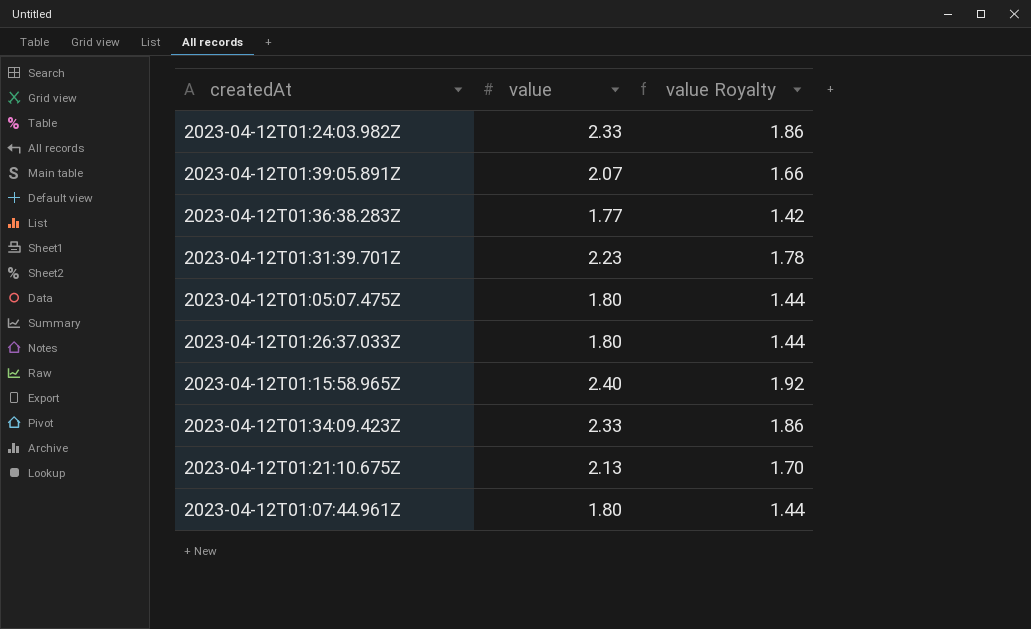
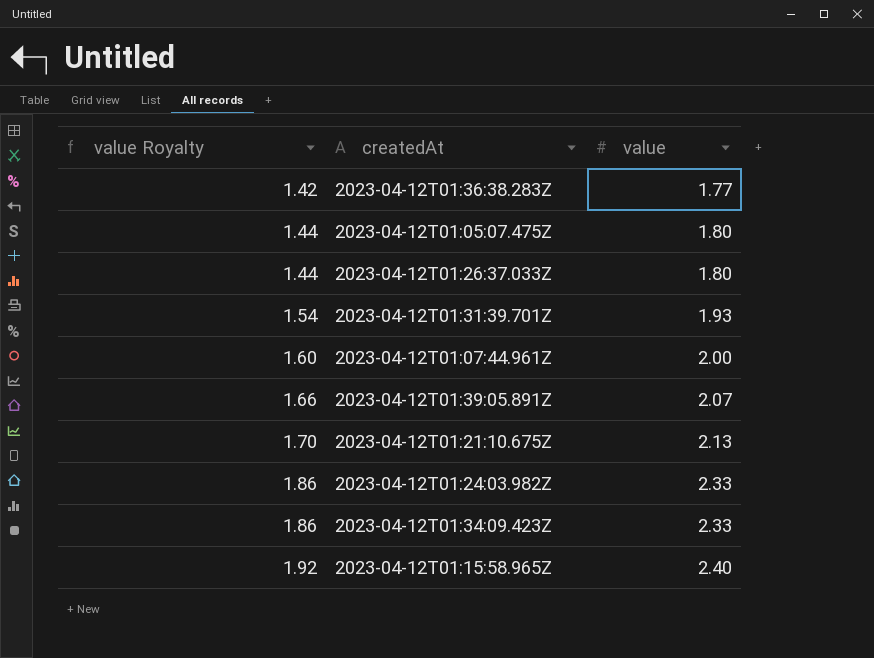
row order: none -> value Royalty ascending
column value Royalty | position: 3 -> 1
2023-04-12T01:31:39.701Z | value Royalty: 1.78 -> 1.54
2023-04-12T01:31:39.701Z | value: 2.23 -> 1.93
2023-04-12T01:07:44.961Z | value Royalty: 1.44 -> 1.60
2023-04-12T01:07:44.961Z | value: 1.80 -> 2.00

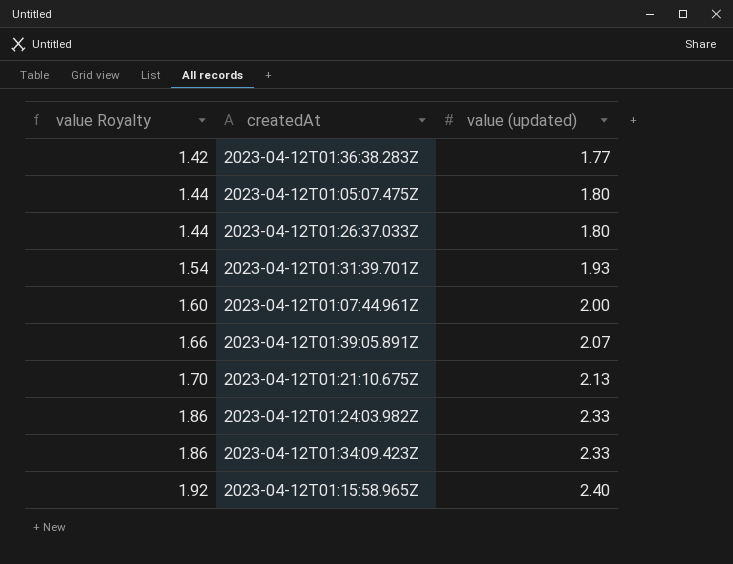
column name: value -> value (updated)

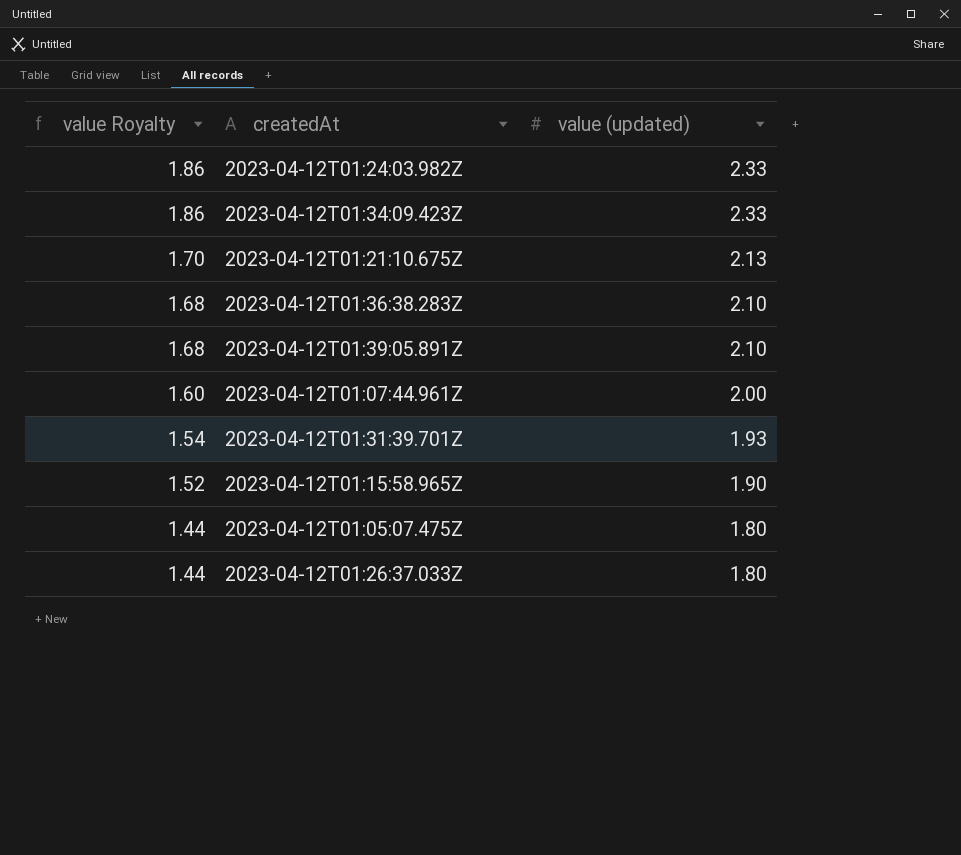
row order: value Royalty ascending -> value Royalty descending
2023-04-12T01:36:38.283Z | value Royalty: 1.42 -> 1.68
2023-04-12T01:36:38.283Z | value (updated): 1.77 -> 2.10
2023-04-12T01:39:05.891Z | value Royalty: 1.66 -> 1.68
2023-04-12T01:39:05.891Z | value (updated): 2.07 -> 2.10
2023-04-12T01:15:58.965Z | value Royalty: 1.92 -> 1.52
2023-04-12T01:15:58.965Z | value (updated): 2.40 -> 1.90

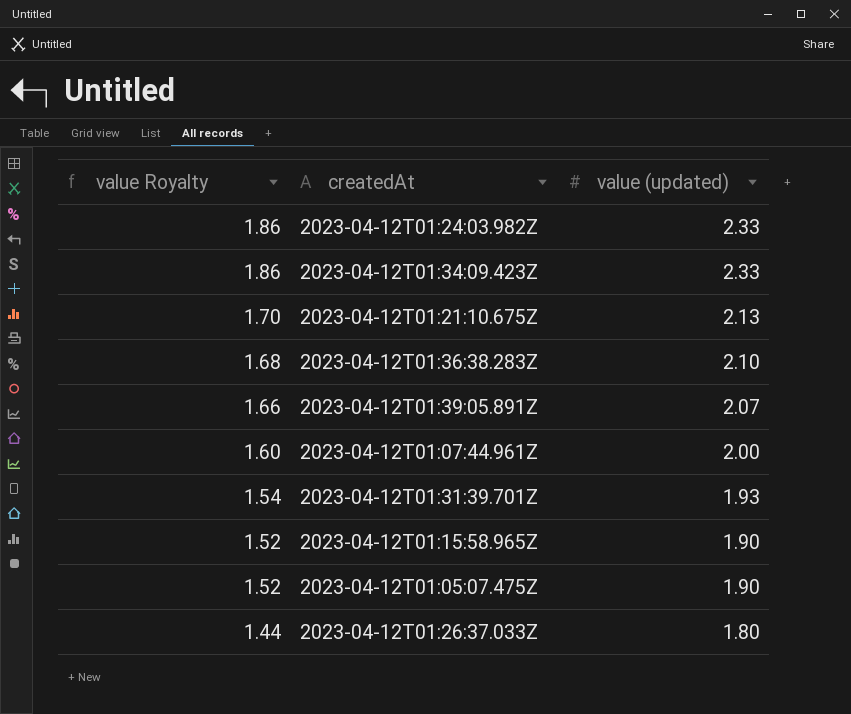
2023-04-12T01:39:05.891Z | value Royalty: 1.68 -> 1.66
2023-04-12T01:39:05.891Z | value (updated): 2.10 -> 2.07
2023-04-12T01:05:07.475Z | value Royalty: 1.44 -> 1.52
2023-04-12T01:05:07.475Z | value (updated): 1.80 -> 1.90

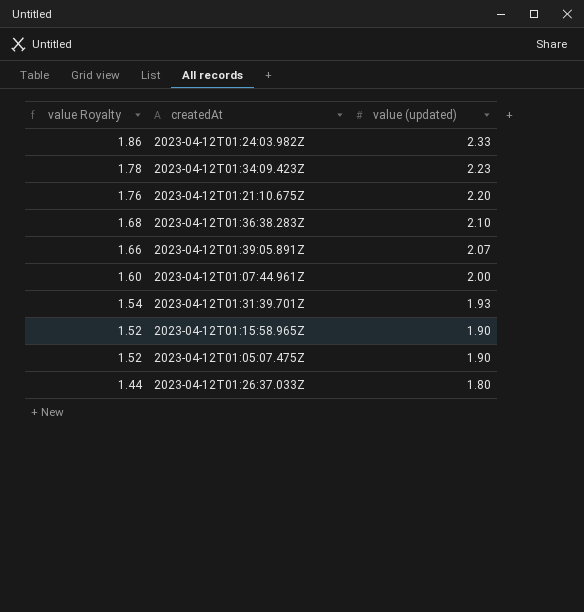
2023-04-12T01:34:09.423Z | value Royalty: 1.86 -> 1.78
2023-04-12T01:34:09.423Z | value (updated): 2.33 -> 2.23
2023-04-12T01:21:10.675Z | value Royalty: 1.70 -> 1.76
2023-04-12T01:21:10.675Z | value (updated): 2.13 -> 2.20

